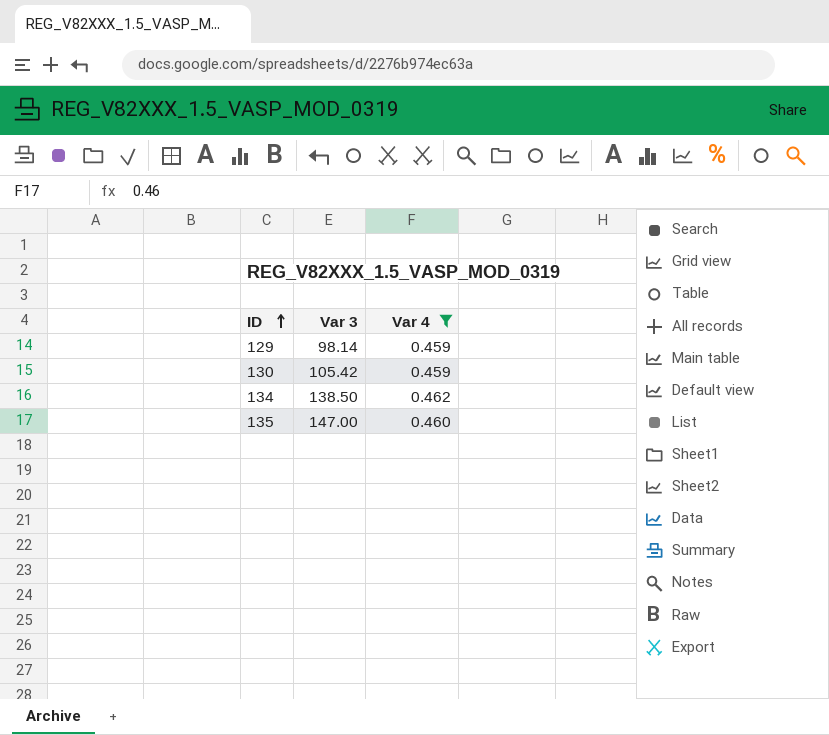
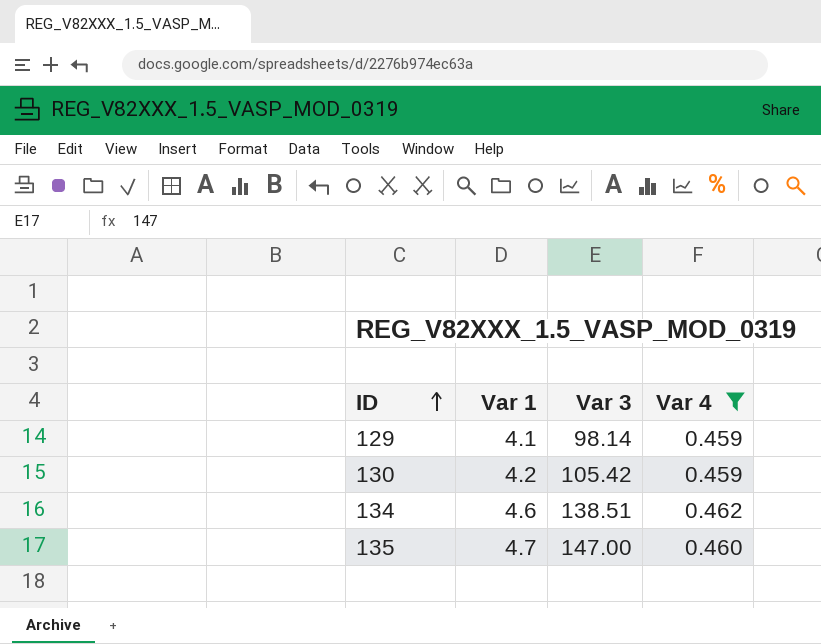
column Var 1 | position: none -> 2
134 | Var 3: 138.50 -> 138.51

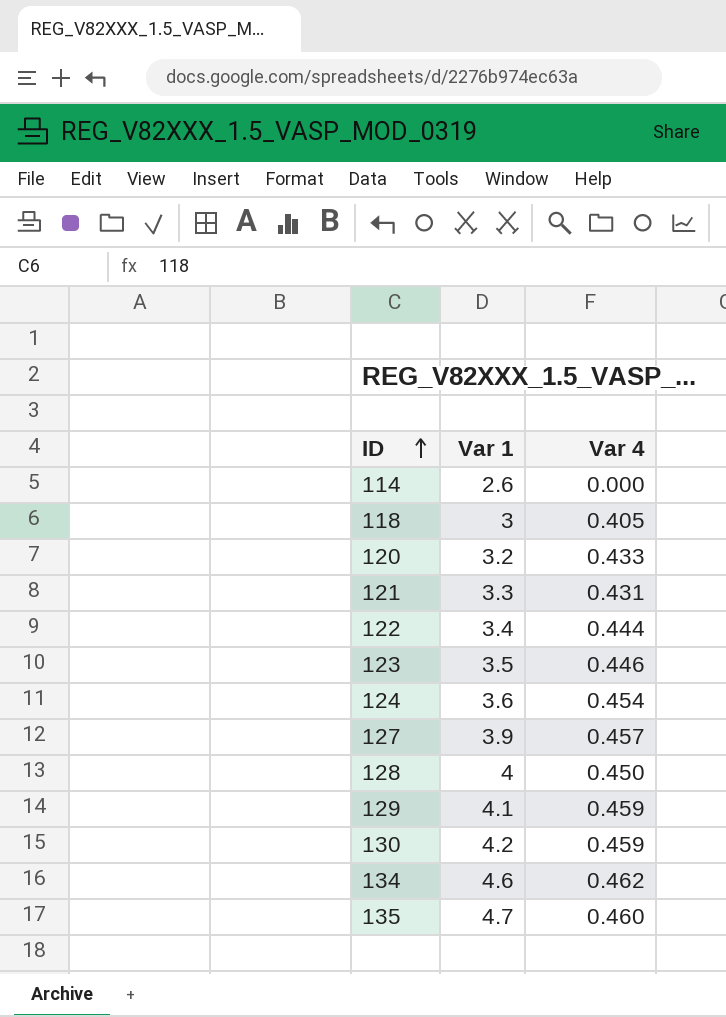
filter: Var 4 >= 0.459 -> none
column Var 3 | position: 3 -> none

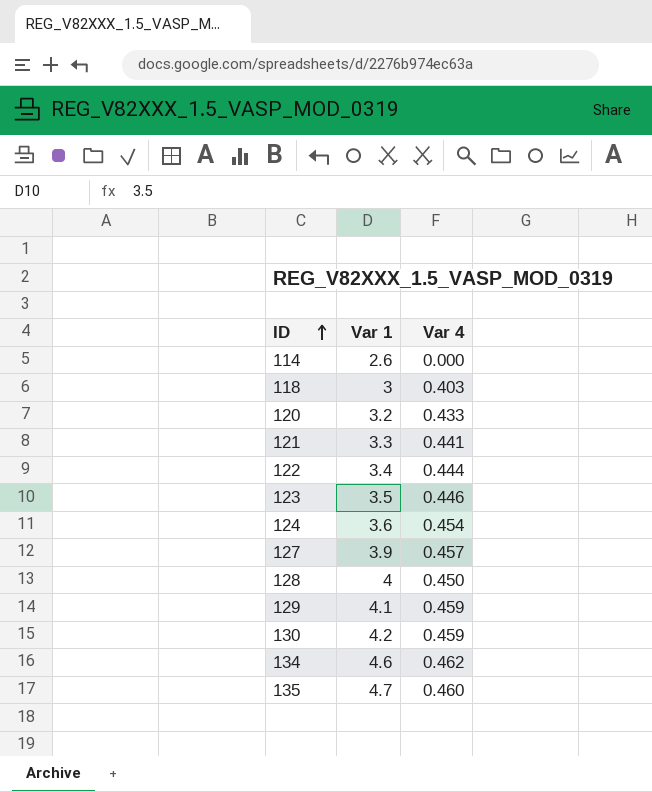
118 | Var 4: 0.405 -> 0.403
121 | Var 4: 0.431 -> 0.441

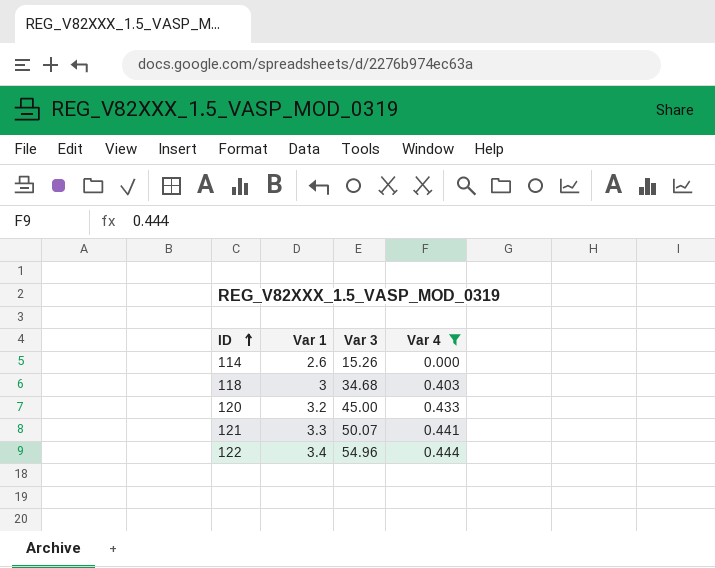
filter: none -> Var 4 <= 0.444
column Var 3 | position: none -> 3

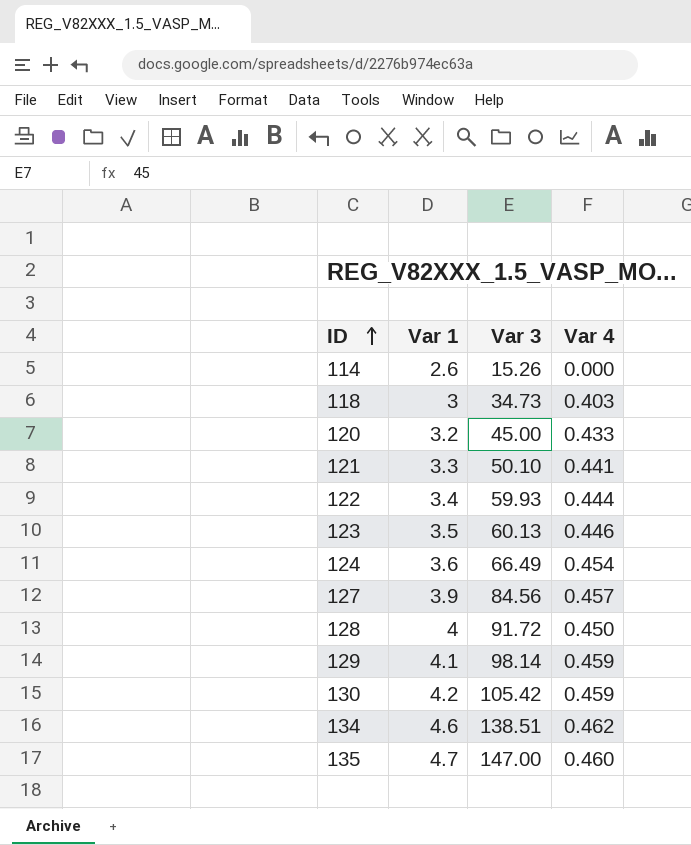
filter: Var 4 <= 0.444 -> none
118 | Var 3: 34.68 -> 34.73
121 | Var 3: 50.07 -> 50.10
122 | Var 3: 54.96 -> 59.93

